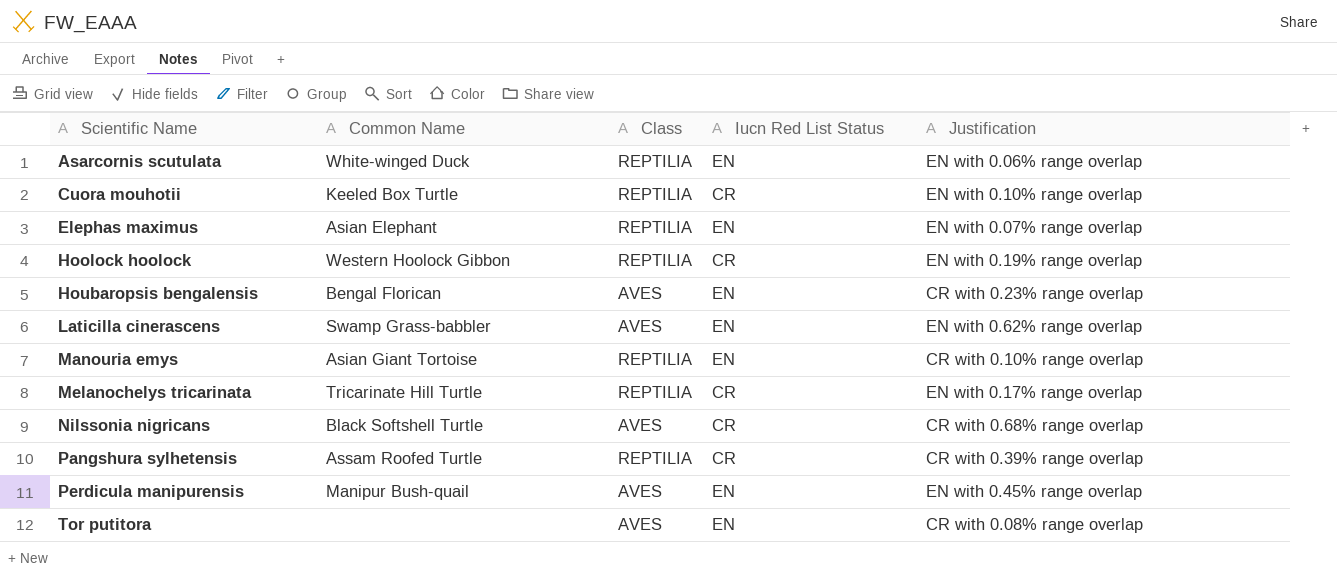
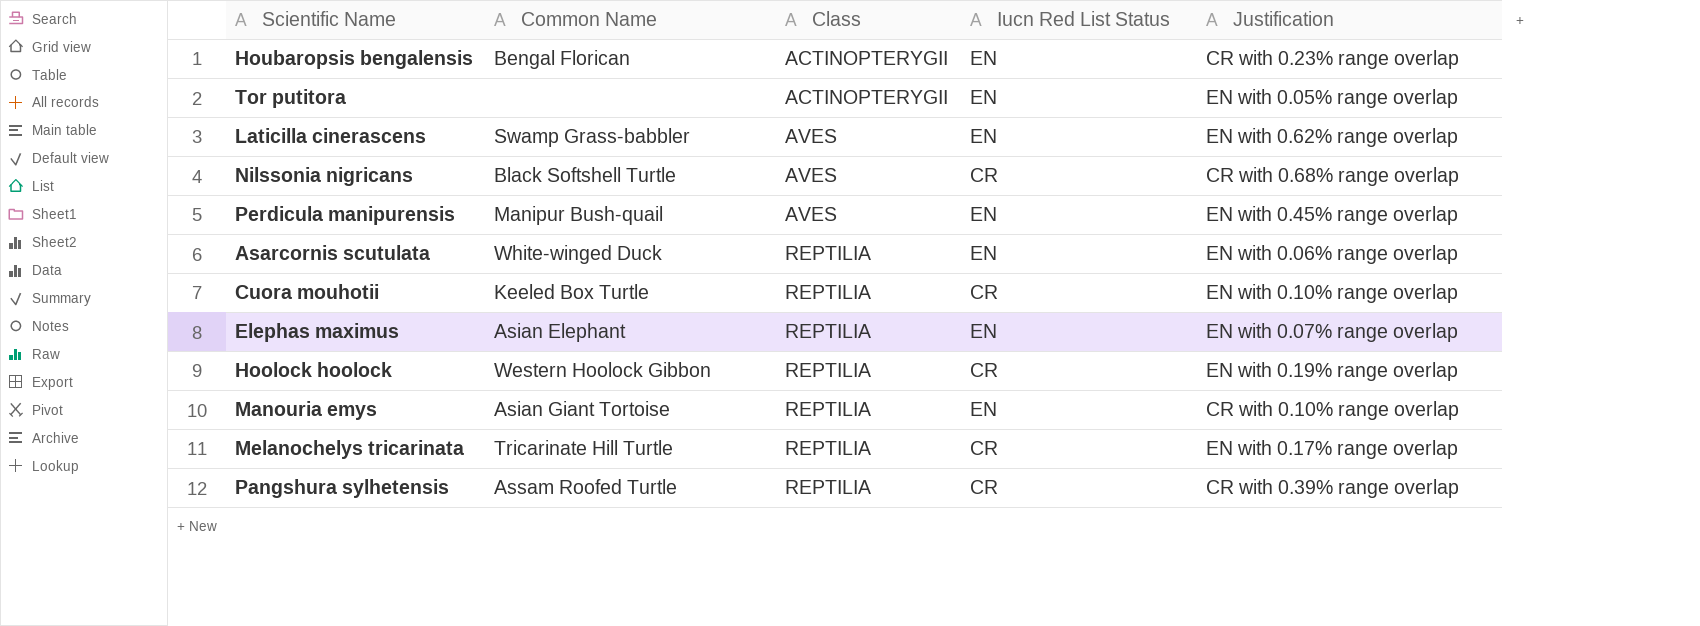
row order: Scientific Name ascending -> Class ascending
Houbaropsis bengalensis | Class: AVES -> ACTINOPTERYGII
Tor putitora | Class: AVES -> ACTINOPTERYGII
Tor putitora | Justification: CR with 0.08% range overlap -> EN with 0.05% range overlap

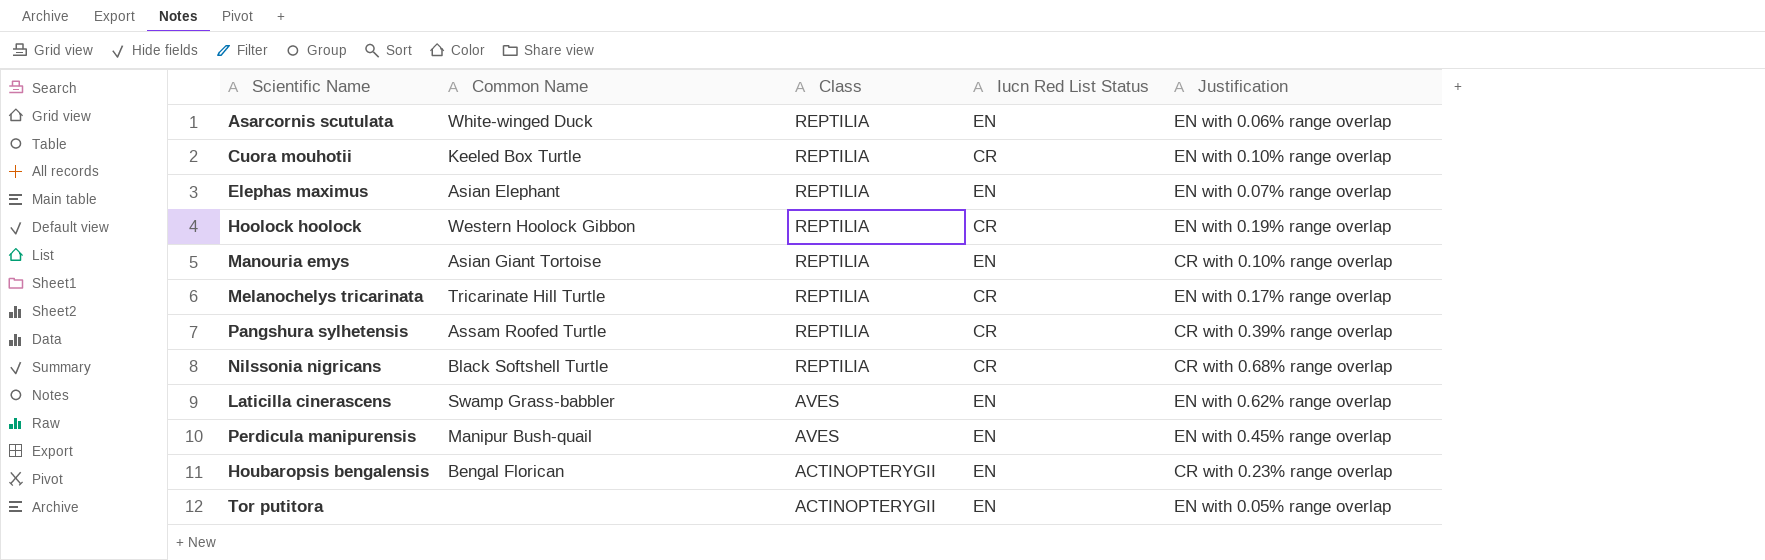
row order: Class ascending -> Class descending
Nilssonia nigricans | Class: AVES -> REPTILIA

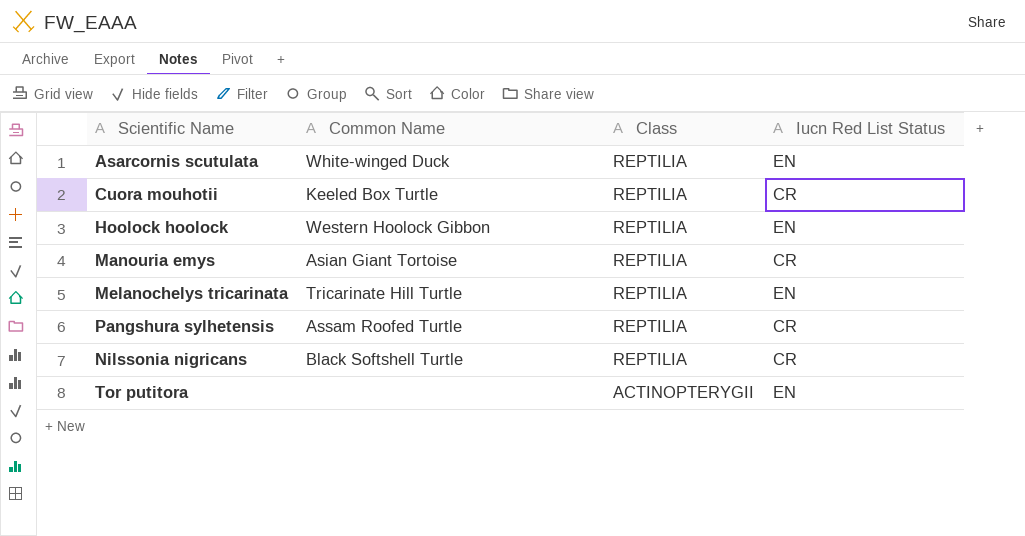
column Justification | position: 5 -> none
row Elephas maximus: Asian Elephant | REPTILIA | EN | EN with 0.07% range overlap -> none
row Laticilla cinerascens: Swamp Grass-babbler | AVES | EN | EN with 0.62% range overlap -> none
row Perdicula manipurensis: Manipur Bush-quail | AVES | EN | EN with 0.45% range overlap -> none
row Houbaropsis bengalensis: Bengal Florican | ACTINOPTERYGII | EN | CR with 0.23% range overlap -> none
Hoolock hoolock | Iucn Red List Status: CR -> EN
Manouria emys | Iucn Red List Status: EN -> CR
Melanochelys tricarinata | Iucn Red List Status: CR -> EN

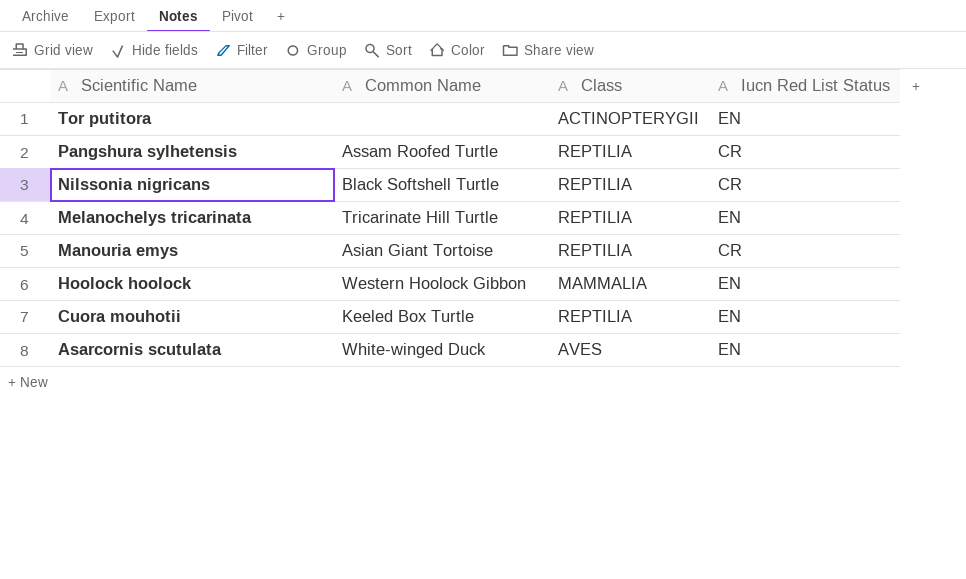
row order: Class descending -> Scientific Name descending
Hoolock hoolock | Class: REPTILIA -> MAMMALIA
Cuora mouhotii | Iucn Red List Status: CR -> EN
Asarcornis scutulata | Class: REPTILIA -> AVES

